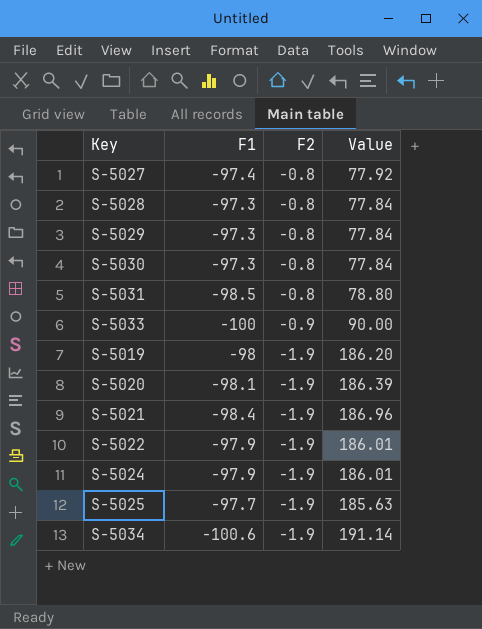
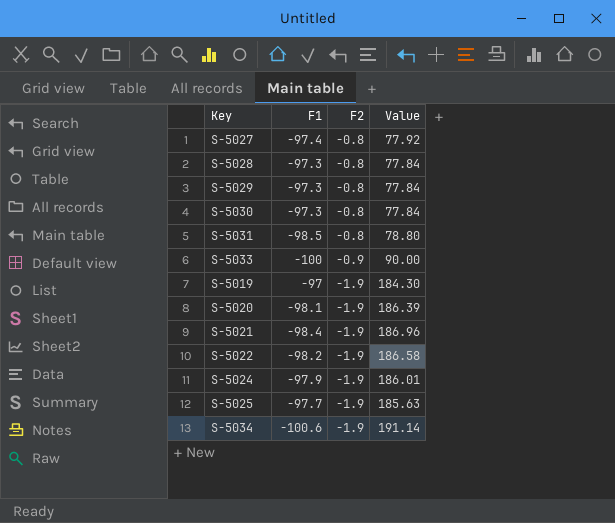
S-5019 | F1: -98 -> -97
S-5019 | Value: 186.20 -> 184.30
S-5022 | F1: -97.9 -> -98.2
S-5022 | Value: 186.01 -> 186.58

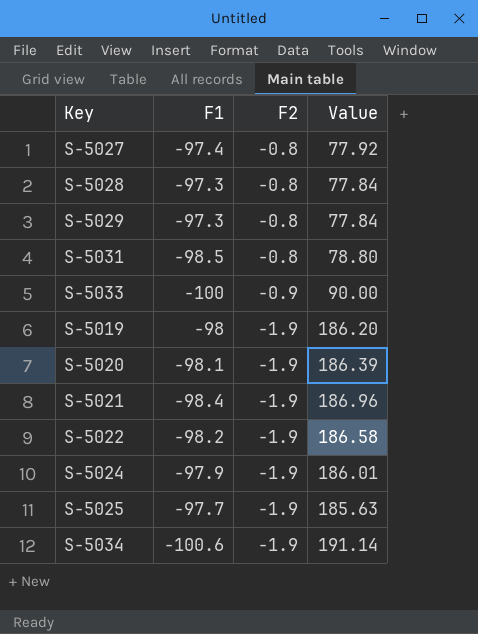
row S-5030: -97.3 | -0.8 | 77.84 -> none
S-5019 | F1: -97 -> -98
S-5019 | Value: 184.30 -> 186.20

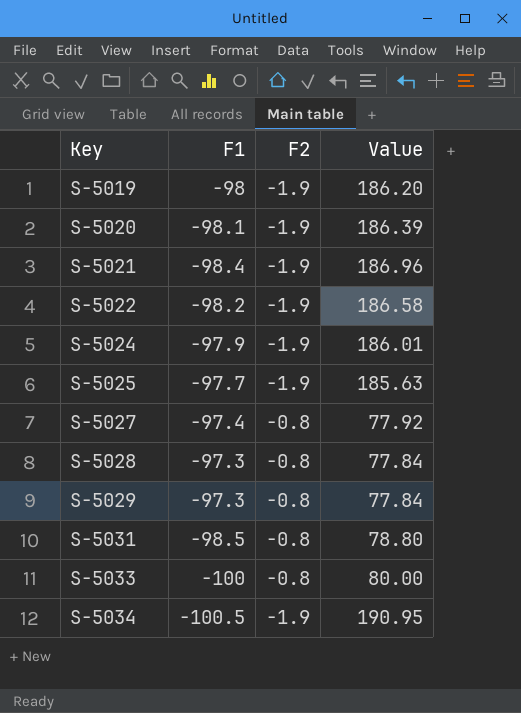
row order: F2 descending -> Key ascending
S-5033 | F2: -0.9 -> -0.8
S-5033 | Value: 90.00 -> 80.00
S-5034 | F1: -100.6 -> -100.5
S-5034 | Value: 191.14 -> 190.95

